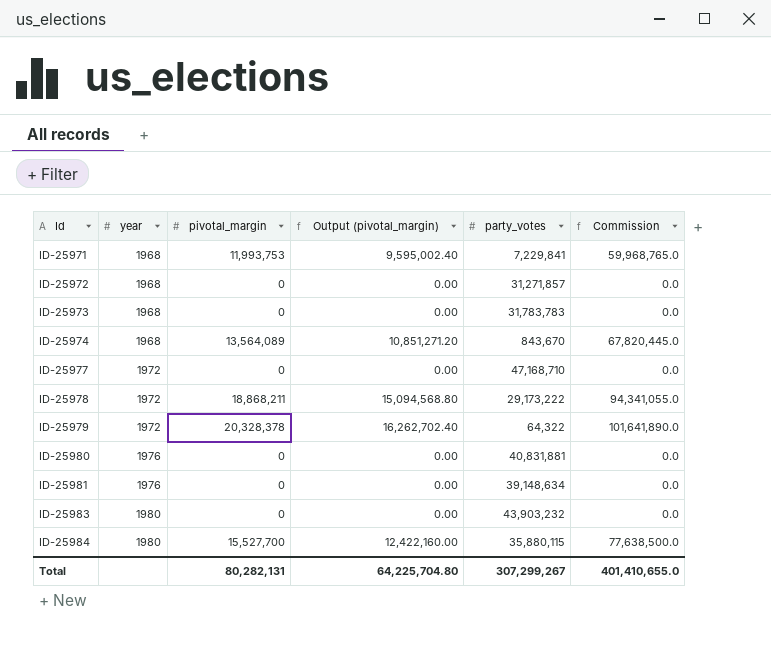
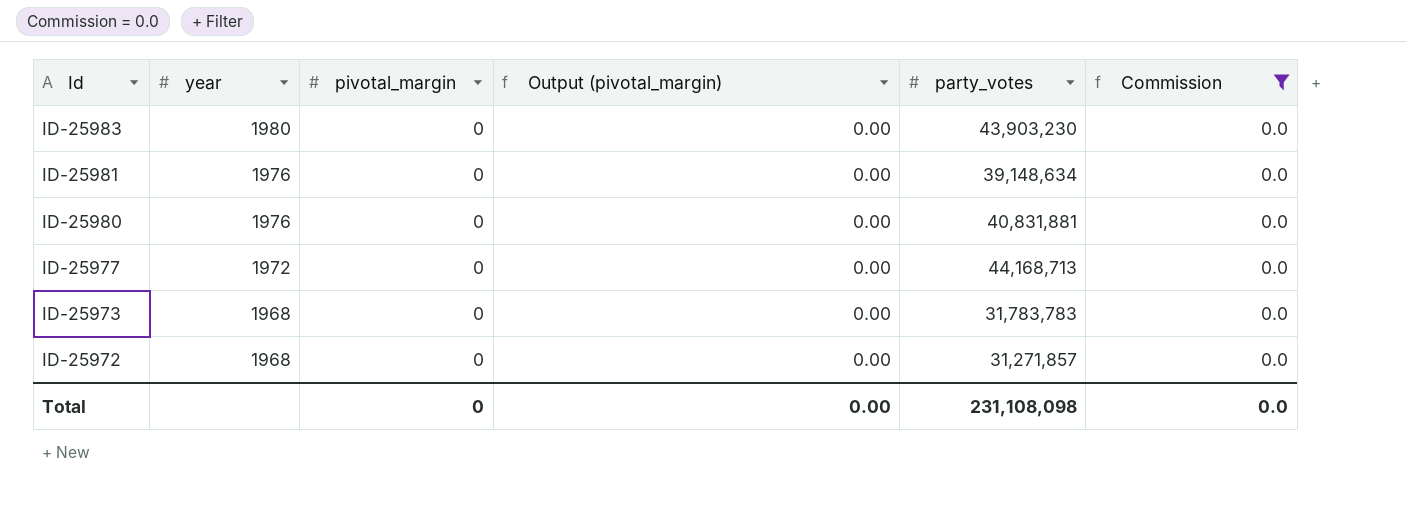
filter: none -> Commission = 0.0
row order: Id ascending -> Id descending
ID-25983 | party_votes: 43,903,232 -> 43,903,230
ID-25977 | party_votes: 47,168,710 -> 44,168,713
Total | pivotal_margin: 80,282,131 -> 0
Total | Output (pivotal_margin): 64,225,704.80 -> 0.00
Total | party_votes: 307,299,267 -> 231,108,098
Total | Commission: 401,410,655.0 -> 0.0

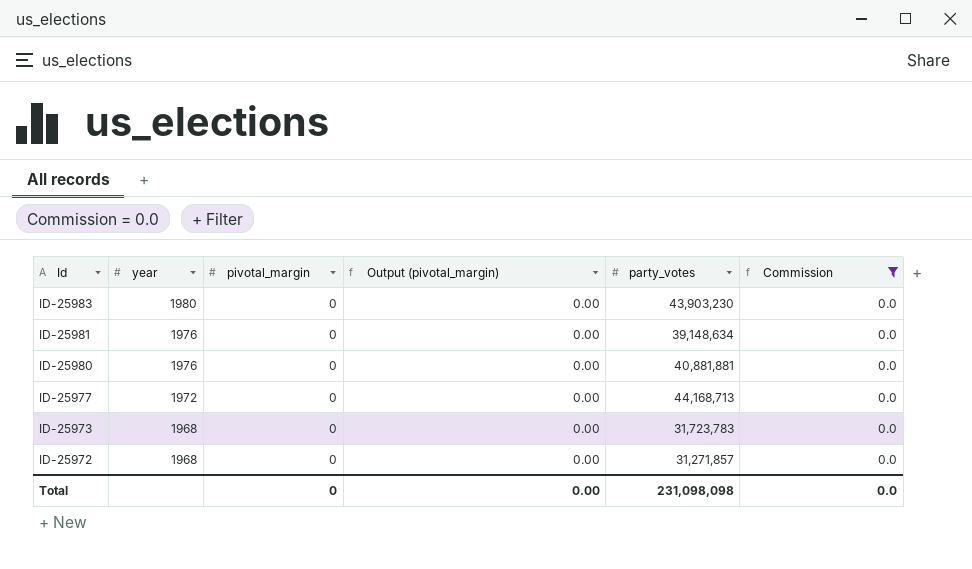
ID-25980 | party_votes: 40,831,881 -> 40,881,881
ID-25973 | party_votes: 31,783,783 -> 31,723,783
Total | party_votes: 231,108,098 -> 231,098,098

